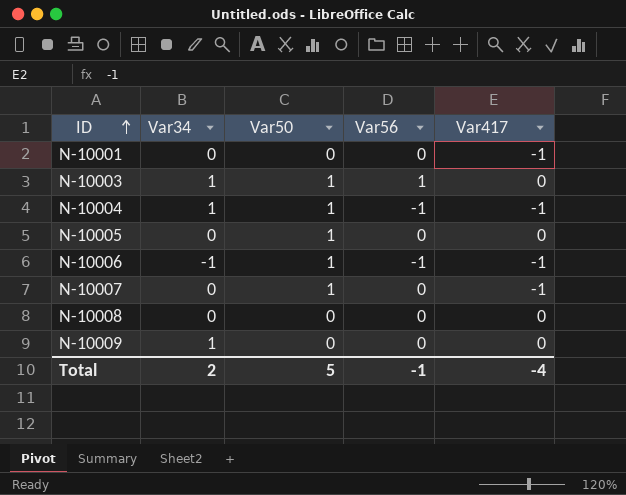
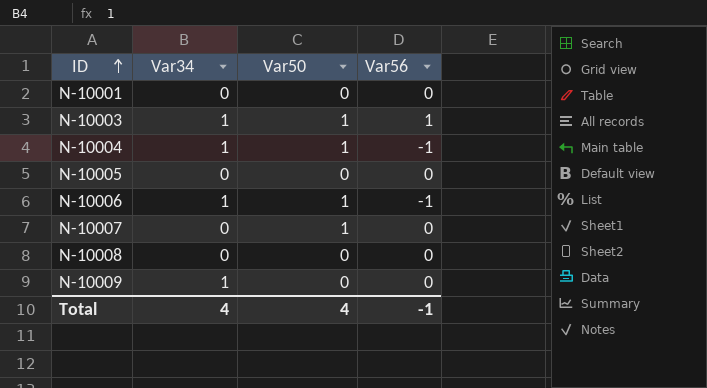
column Var417 | position: 5 -> none
N-10005 | Var50: 1 -> 0
N-10006 | Var34: -1 -> 1
Total | Var34: 2 -> 4
Total | Var50: 5 -> 4

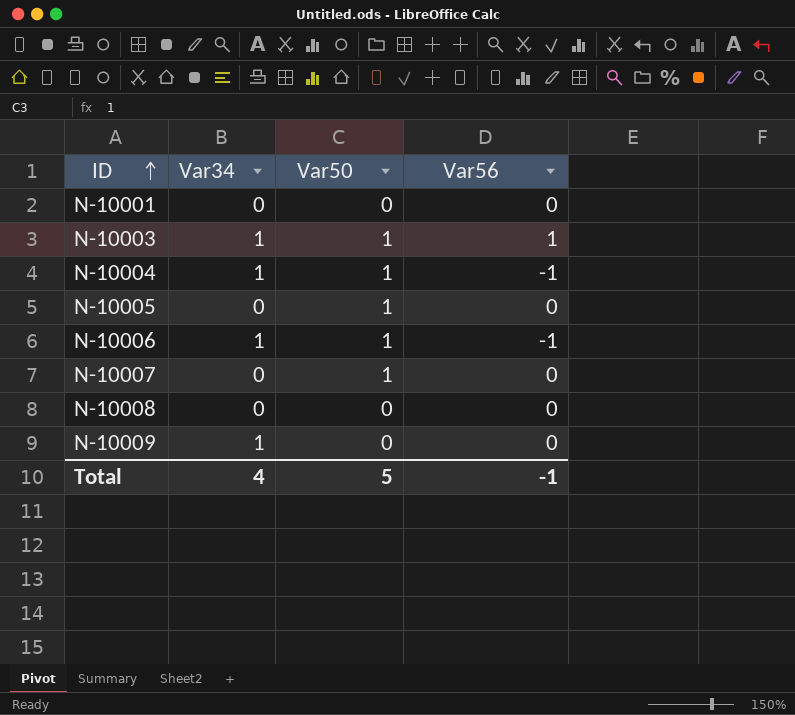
N-10005 | Var50: 0 -> 1
Total | Var50: 4 -> 5

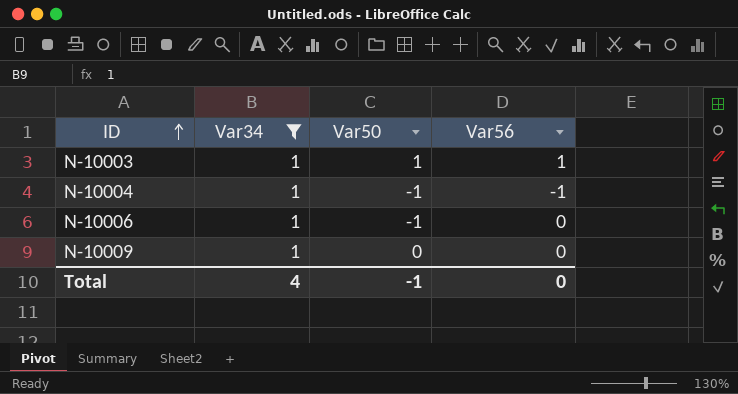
filter: none -> Var34 = 1
N-10004 | Var50: 1 -> -1
N-10006 | Var50: 1 -> -1
N-10006 | Var56: -1 -> 0
Total | Var50: 5 -> -1
Total | Var56: -1 -> 0

